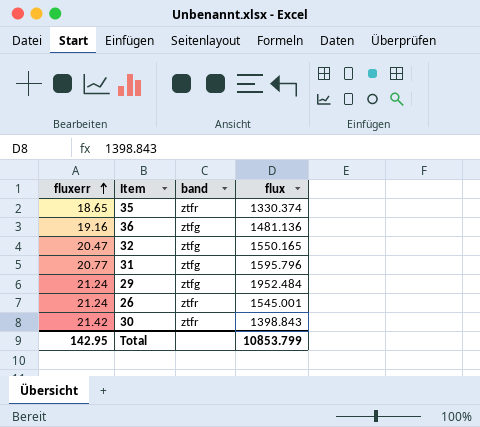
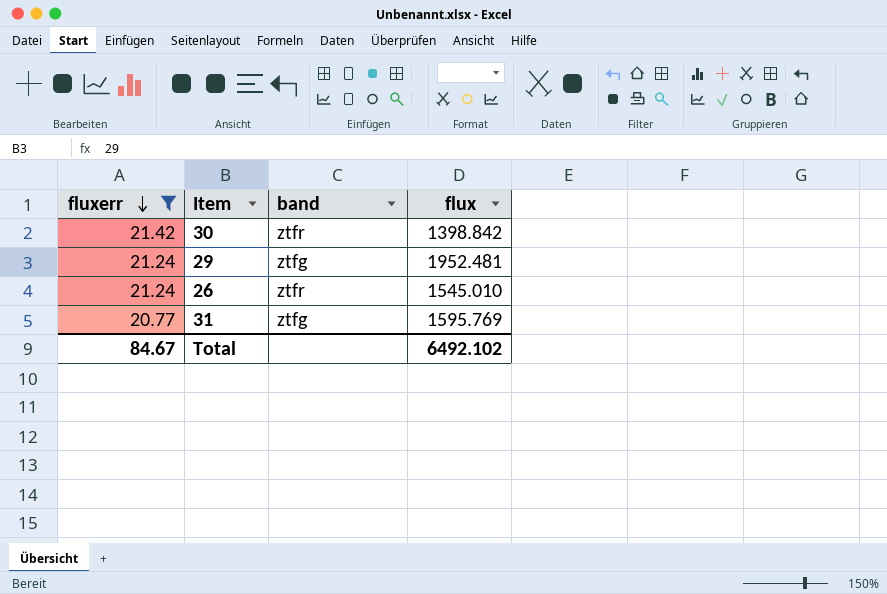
filter: none -> fluxerr >= 20.77
row order: fluxerr ascending -> fluxerr descending
30 | flux: 1398.843 -> 1398.842
29 | flux: 1952.484 -> 1952.481
26 | flux: 1545.001 -> 1545.010
31 | flux: 1595.796 -> 1595.769
Total | fluxerr: 142.95 -> 84.67
Total | flux: 10853.799 -> 6492.102

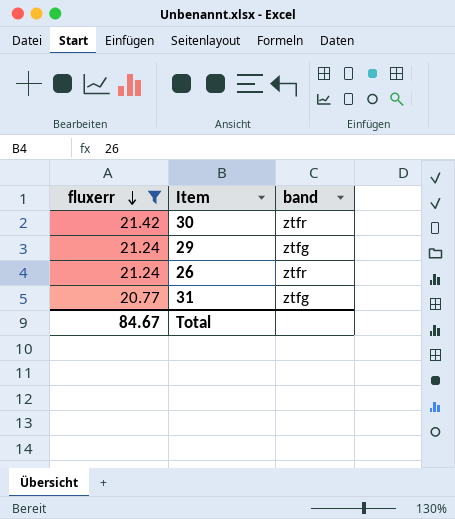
column flux | position: 4 -> none

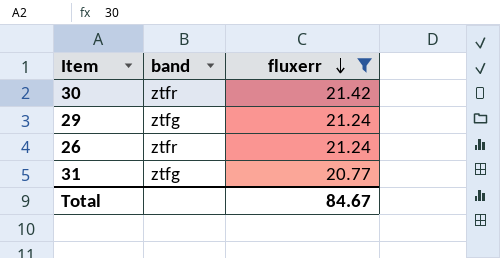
column fluxerr | position: 1 -> 3

